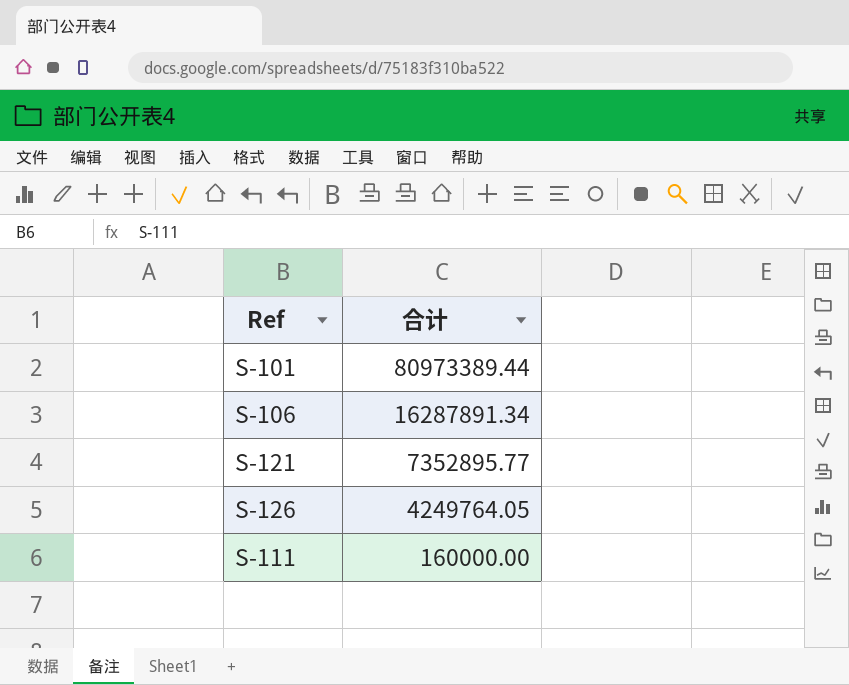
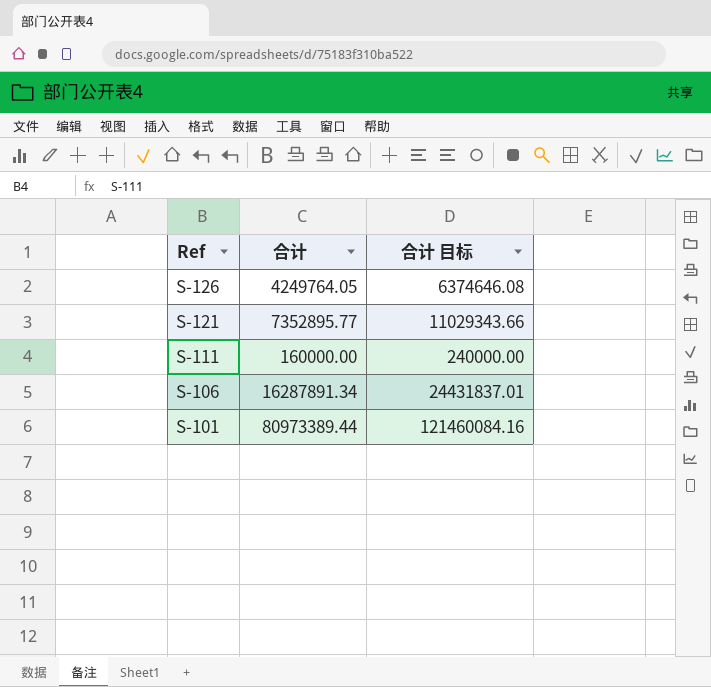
row order: 合计 descending -> Ref descending
column 合计 目标 | formula: none -> [合计] * 1.5

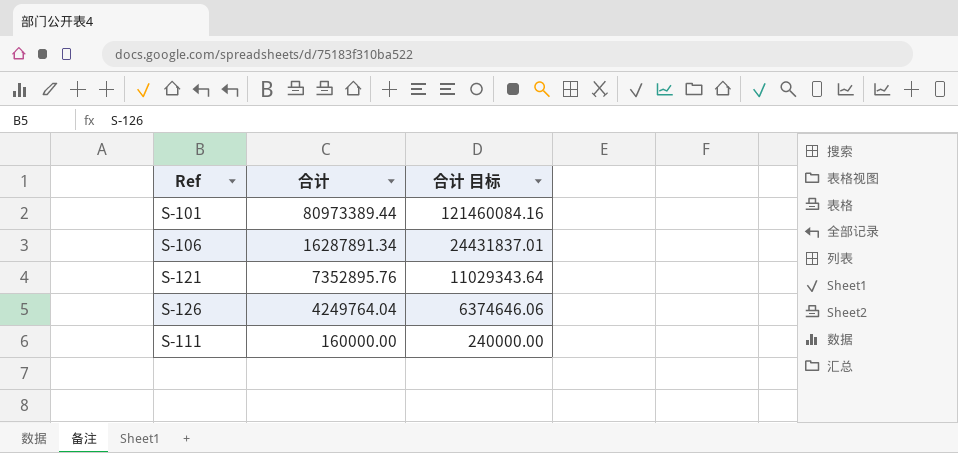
row order: Ref descending -> 合计 descending
S-121 | 合计: 7352895.77 -> 7352895.76
S-121 | 合计 目标: 11029343.66 -> 11029343.64
S-126 | 合计: 4249764.05 -> 4249764.04
S-126 | 合计 目标: 6374646.08 -> 6374646.06

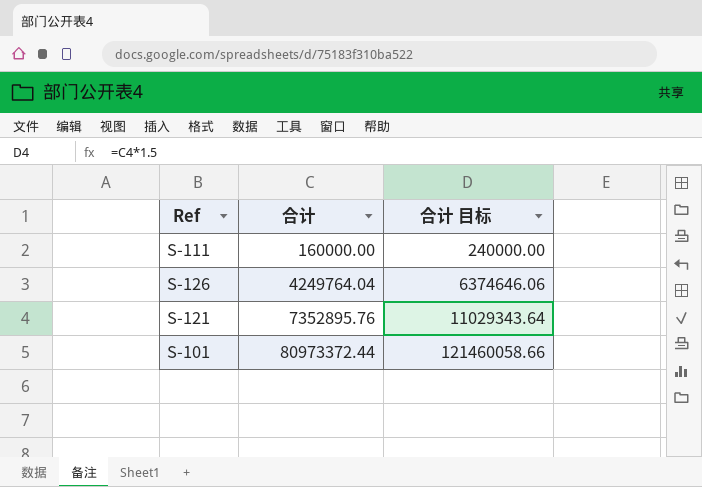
row order: 合计 descending -> 合计 ascending
row S-106: 16287891.34 | 24431837.01 -> none
S-101 | 合计: 80973389.44 -> 80973372.44
S-101 | 合计 目标: 121460084.16 -> 121460058.66

